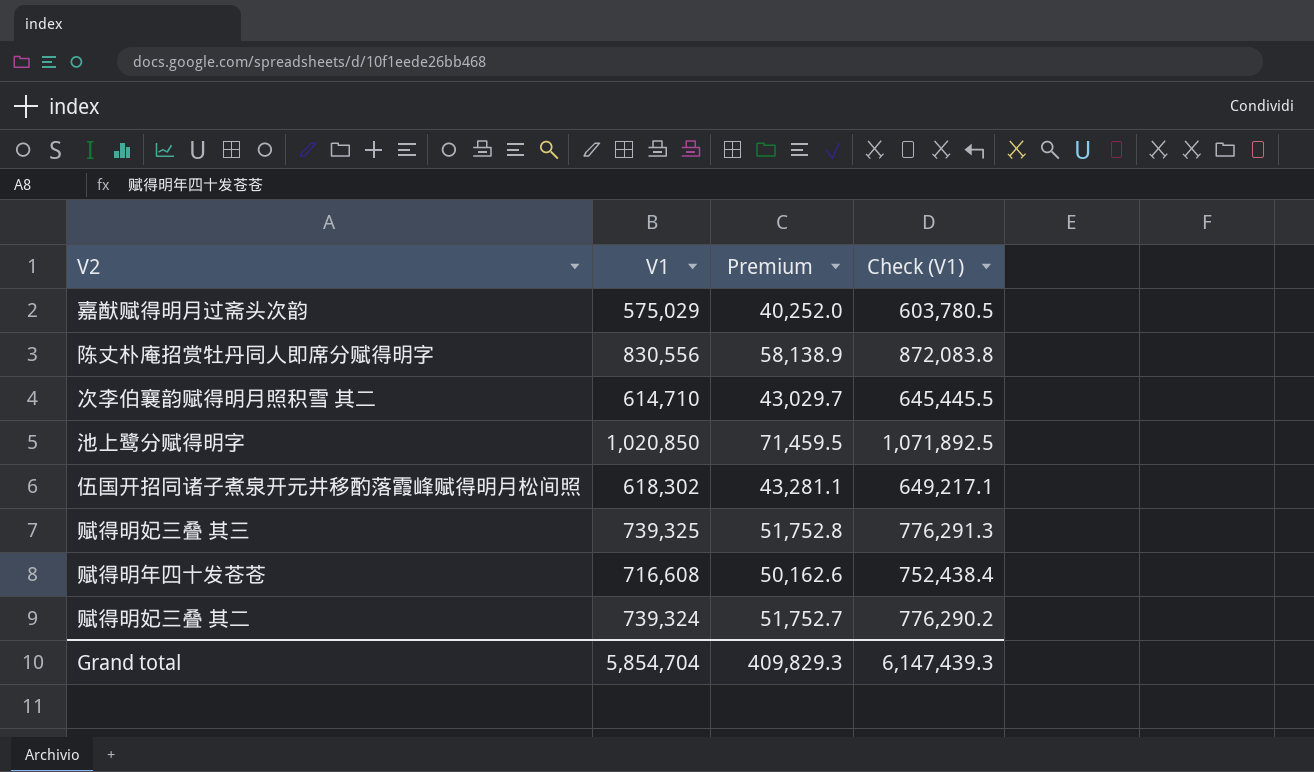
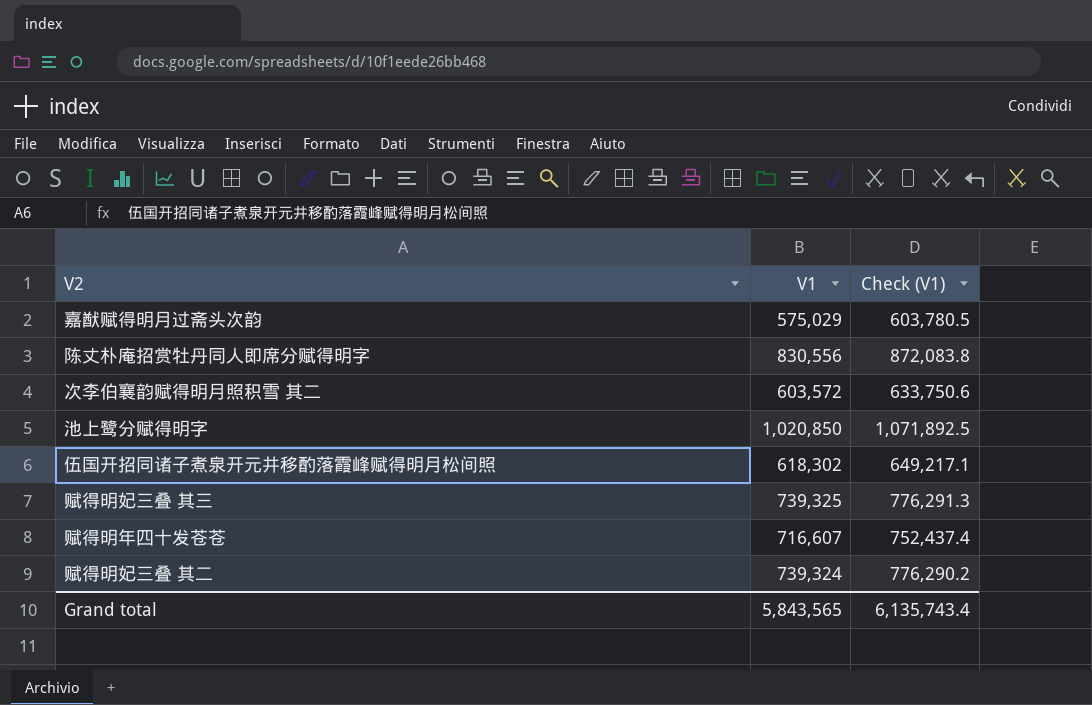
column Premium | formula: [V1] * 0.07 -> none
次李伯襄韵赋得明月照积雪 其二 | V1: 614,710 -> 603,572
次李伯襄韵赋得明月照积雪 其二 | Check (V1): 645,445.5 -> 633,750.6
赋得明年四十发苍苍 | V1: 716,608 -> 716,607
赋得明年四十发苍苍 | Check (V1): 752,438.4 -> 752,437.4
Grand total | V1: 5,854,704 -> 5,843,565
Grand total | Check (V1): 6,147,439.3 -> 6,135,743.4

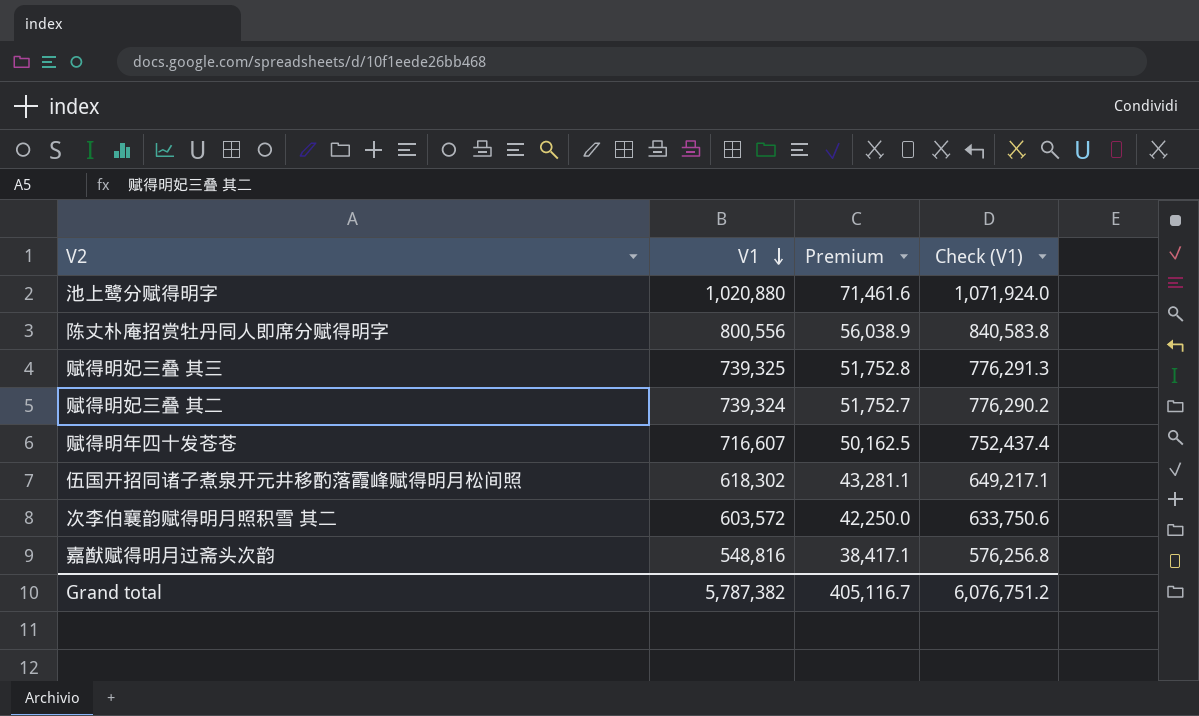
row order: none -> V1 descending
column Premium | formula: none -> [V1] * 0.07
池上鹭分赋得明字 | V1: 1,020,850 -> 1,020,880
池上鹭分赋得明字 | Check (V1): 1,071,892.5 -> 1,071,924.0
陈丈朴庵招赏牡丹同人即席分赋得明字 | V1: 830,556 -> 800,556
陈丈朴庵招赏牡丹同人即席分赋得明字 | Check (V1): 872,083.8 -> 840,583.8
嘉猷赋得明月过斋头次韵 | V1: 575,029 -> 548,816
嘉猷赋得明月过斋头次韵 | Check (V1): 603,780.5 -> 576,256.8
Grand total | V1: 5,843,565 -> 5,787,382
Grand total | Check (V1): 6,135,743.4 -> 6,076,751.2

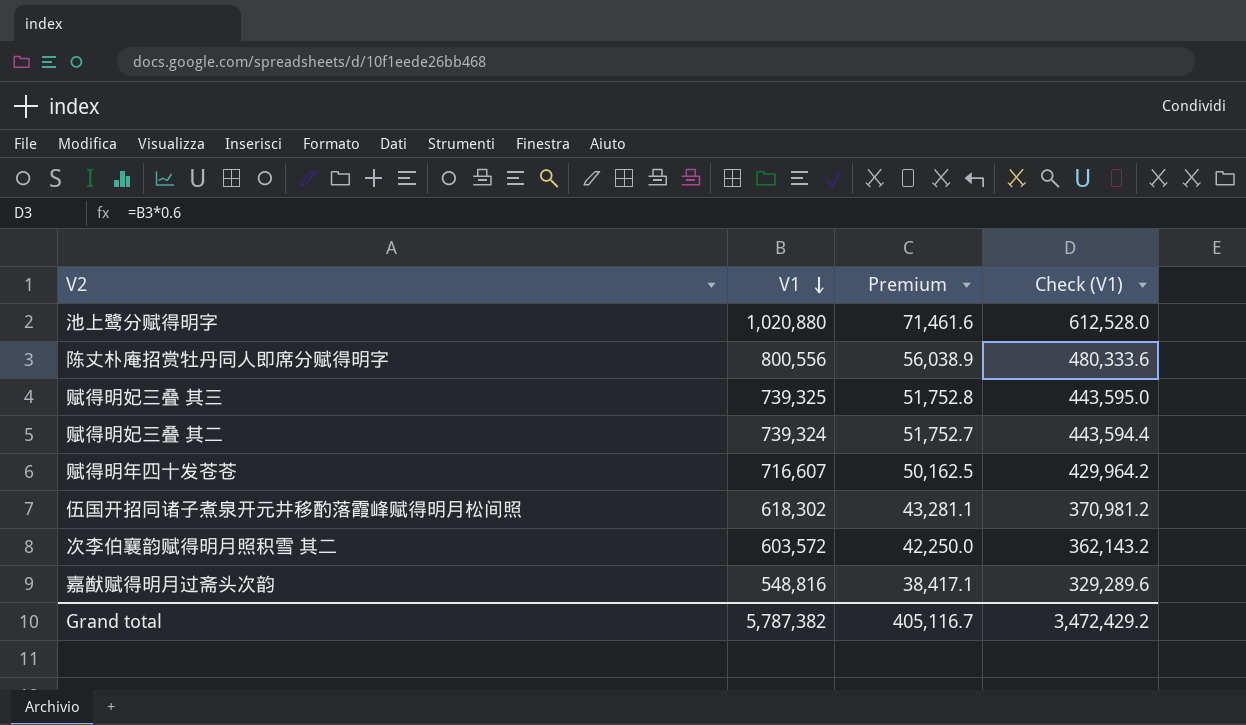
column Check (V1) | formula: [V1] * 1.05 -> [V1] * 0.6
Grand total | Check (V1): 6,076,751.2 -> 3,472,429.2

